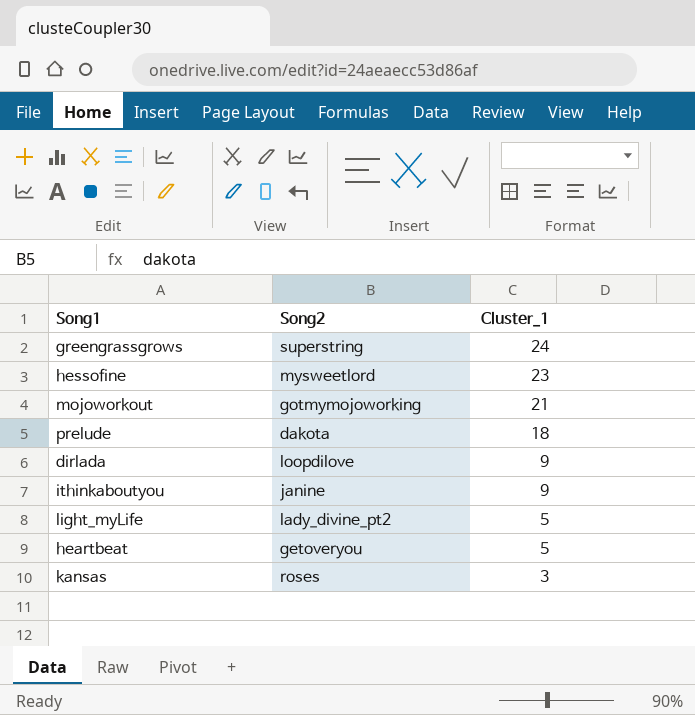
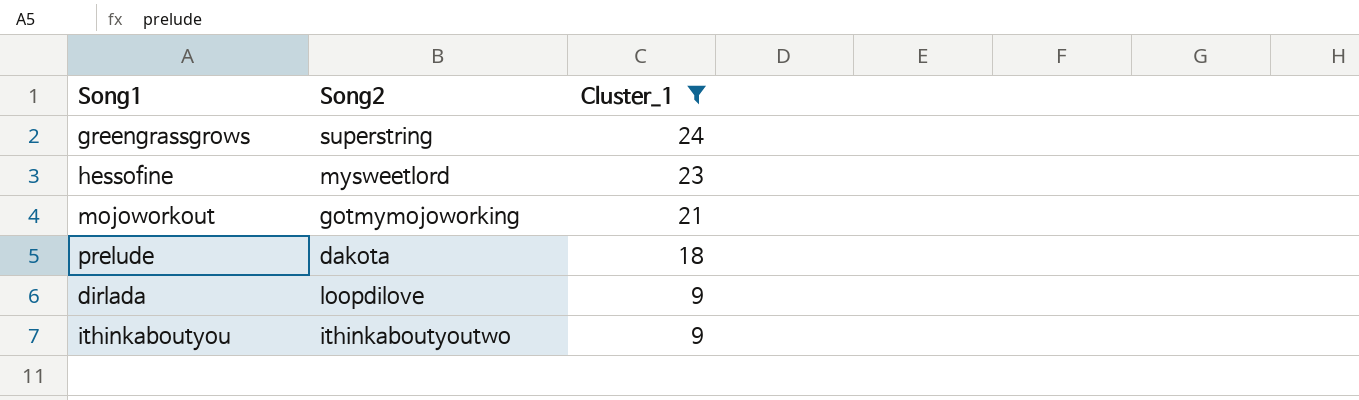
filter: none -> Cluster_1 >= 9
ithinkaboutyou | Song2: janine -> ithinkaboutyoutwo

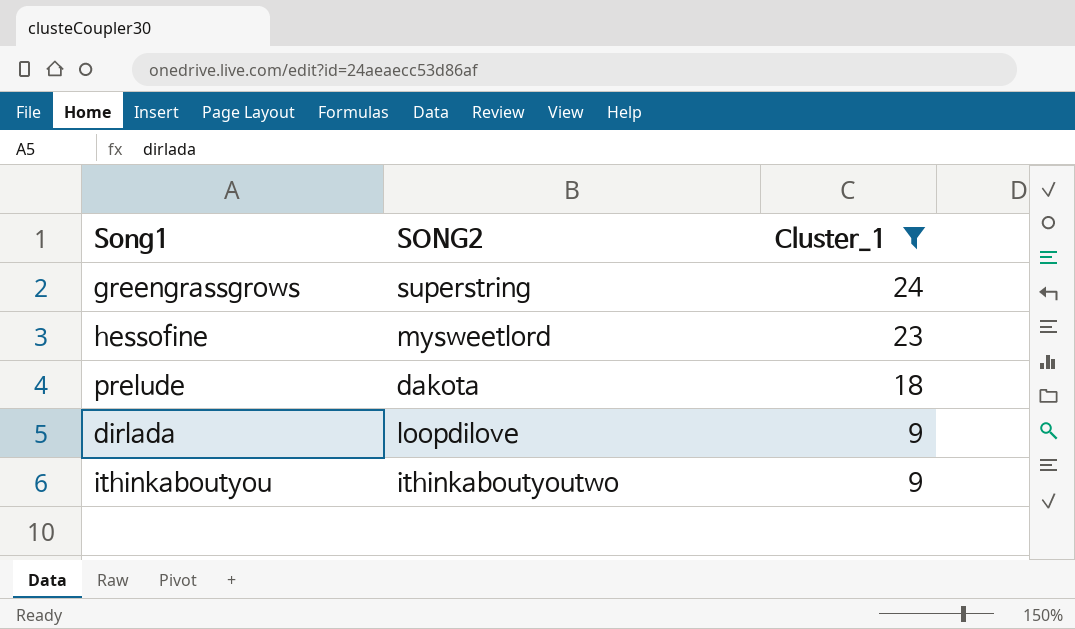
column name: Song2 -> SONG2
row mojoworkout: gotmymojoworking | 21 -> none

